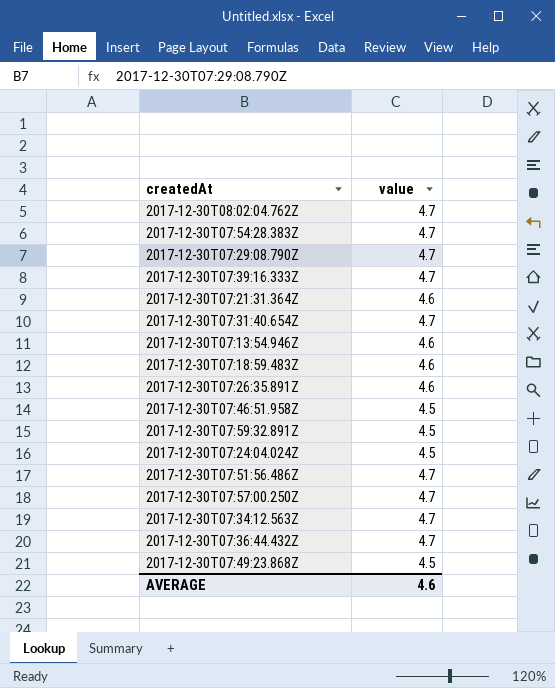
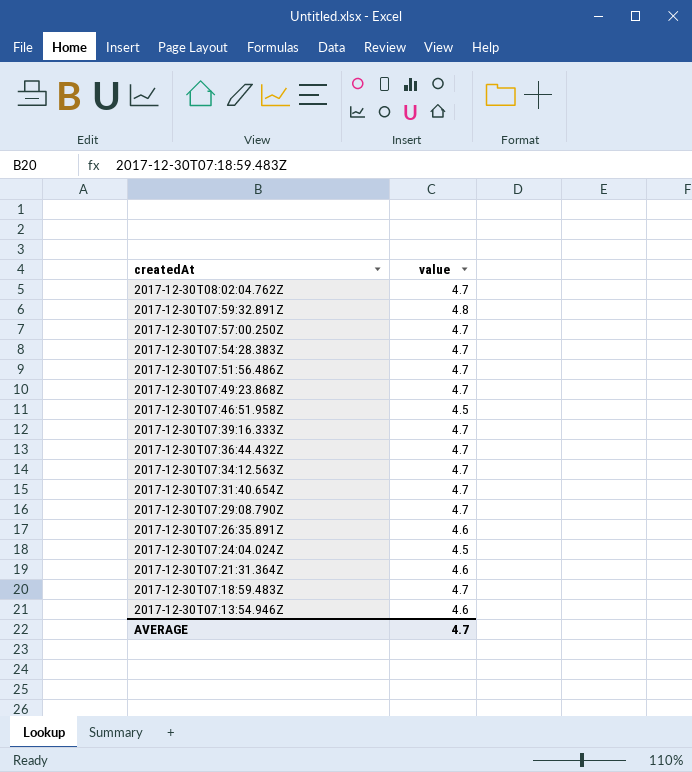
row order: none -> createdAt descending
2017-12-30T07:59:32.891Z | value: 4.5 -> 4.8
2017-12-30T07:49:23.868Z | value: 4.5 -> 4.7
2017-12-30T07:18:59.483Z | value: 4.6 -> 4.7
AVERAGE | value: 4.6 -> 4.7

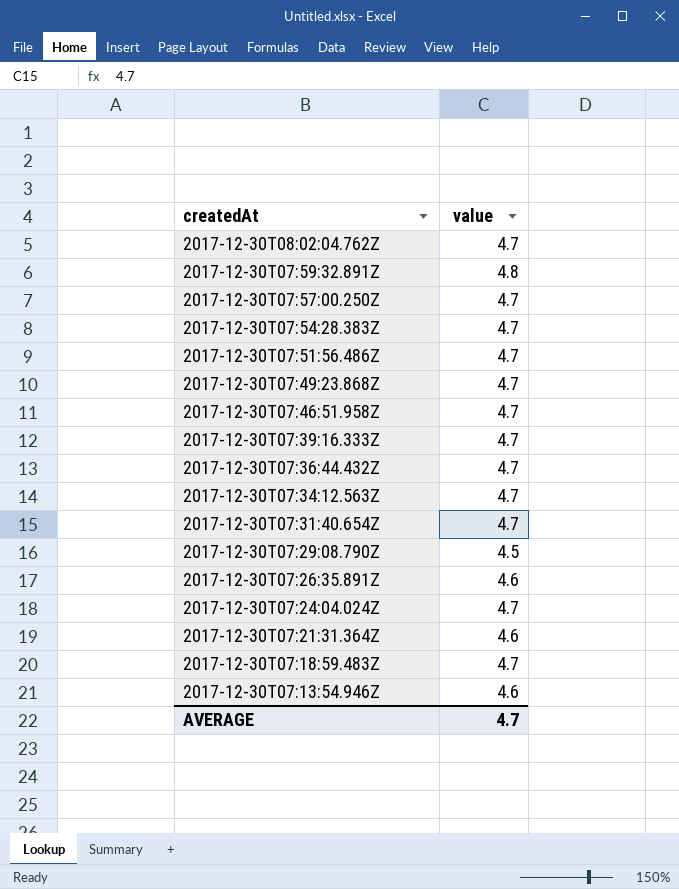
2017-12-30T07:46:51.958Z | value: 4.5 -> 4.7
2017-12-30T07:29:08.790Z | value: 4.7 -> 4.5
2017-12-30T07:24:04.024Z | value: 4.5 -> 4.7

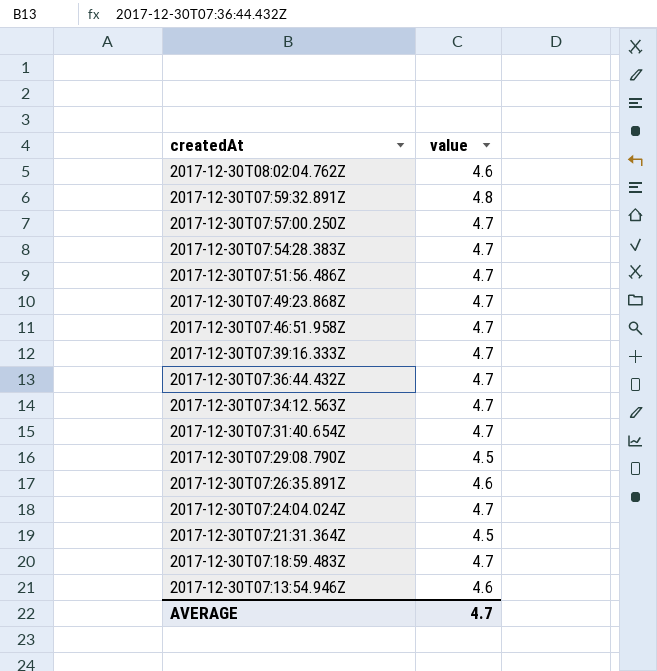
2017-12-30T08:02:04.762Z | value: 4.7 -> 4.6
2017-12-30T07:21:31.364Z | value: 4.6 -> 4.5

